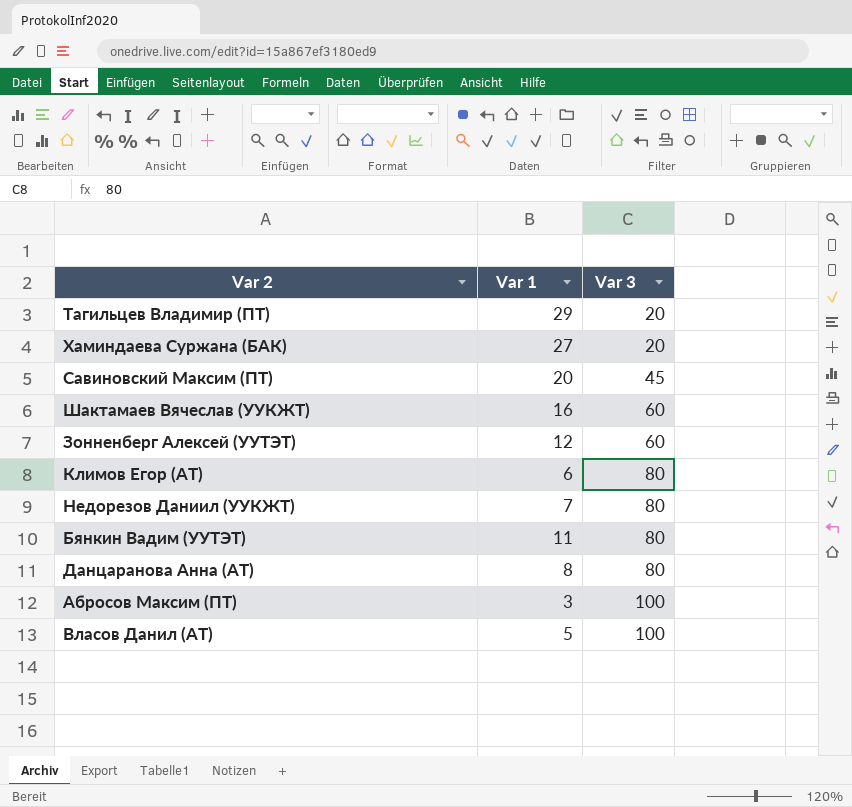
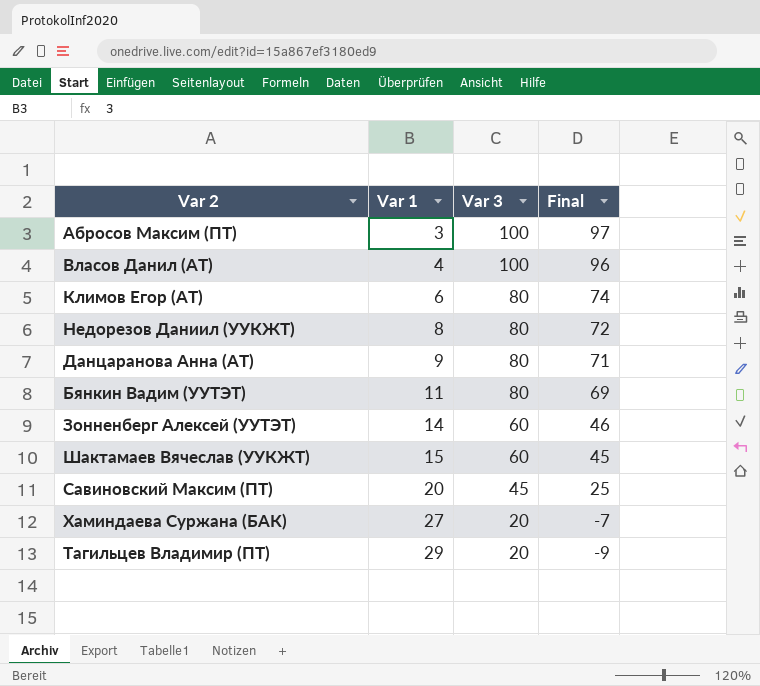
row order: Var 3 ascending -> Var 1 ascending
column Final | formula: none -> [Var 3] - [Var 1]
Власов Данил (АТ) | Var 1: 5 -> 4
Недорезов Даниил (УУКЖТ) | Var 1: 7 -> 8
Данцаранова Анна (АТ) | Var 1: 8 -> 9
Зонненберг Алексей (УУТЭТ) | Var 1: 12 -> 14
Шактамаев Вячеслав (УУКЖТ) | Var 1: 16 -> 15

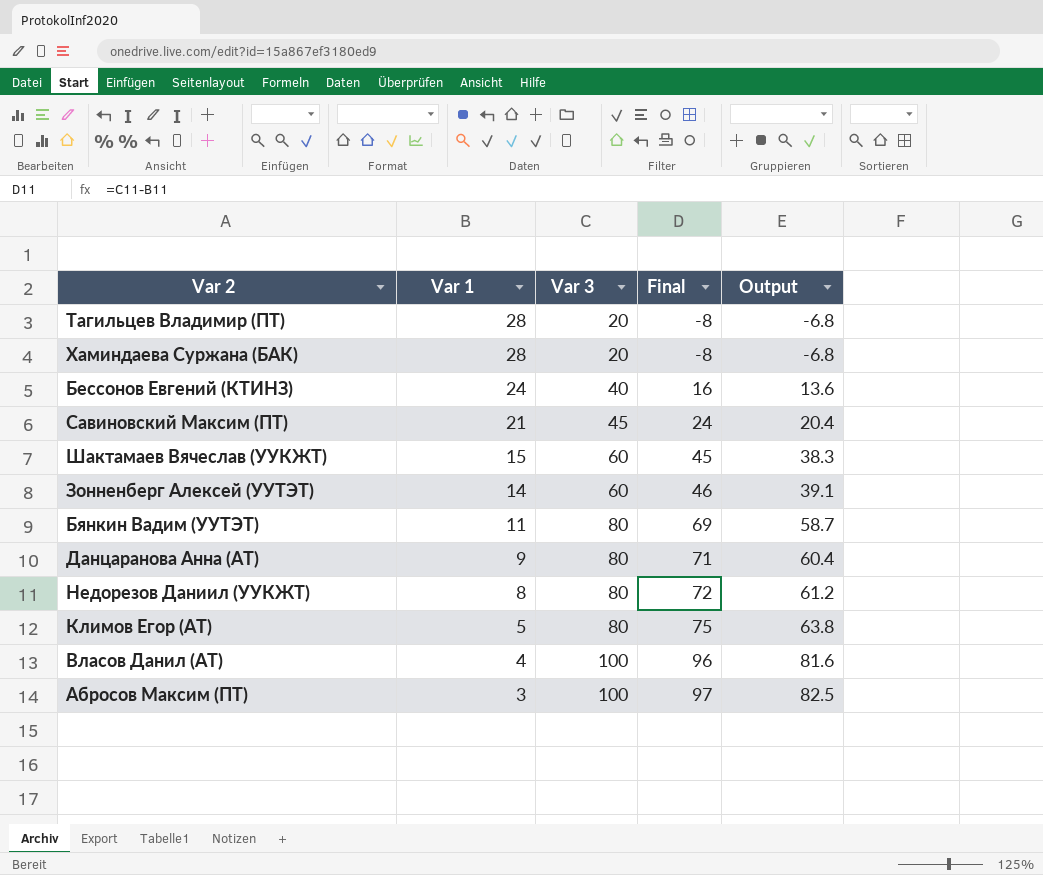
row order: Var 1 ascending -> Var 1 descending
column Output | formula: none -> [Final] * 0.85
Тагильцев Владимир (ПТ) | Var 1: 29 -> 28
Тагильцев Владимир (ПТ) | Final: -9 -> -8
Хаминдаева Суржана (БАК) | Var 1: 27 -> 28
Хаминдаева Суржана (БАК) | Final: -7 -> -8
row Бессонов Евгений (КТИНЗ): none -> 24 | 40 | 16 | 13.6
Савиновский Максим (ПТ) | Var 1: 20 -> 21
Савиновский Максим (ПТ) | Final: 25 -> 24
Климов Егор (АТ) | Var 1: 6 -> 5
Климов Егор (АТ) | Final: 74 -> 75

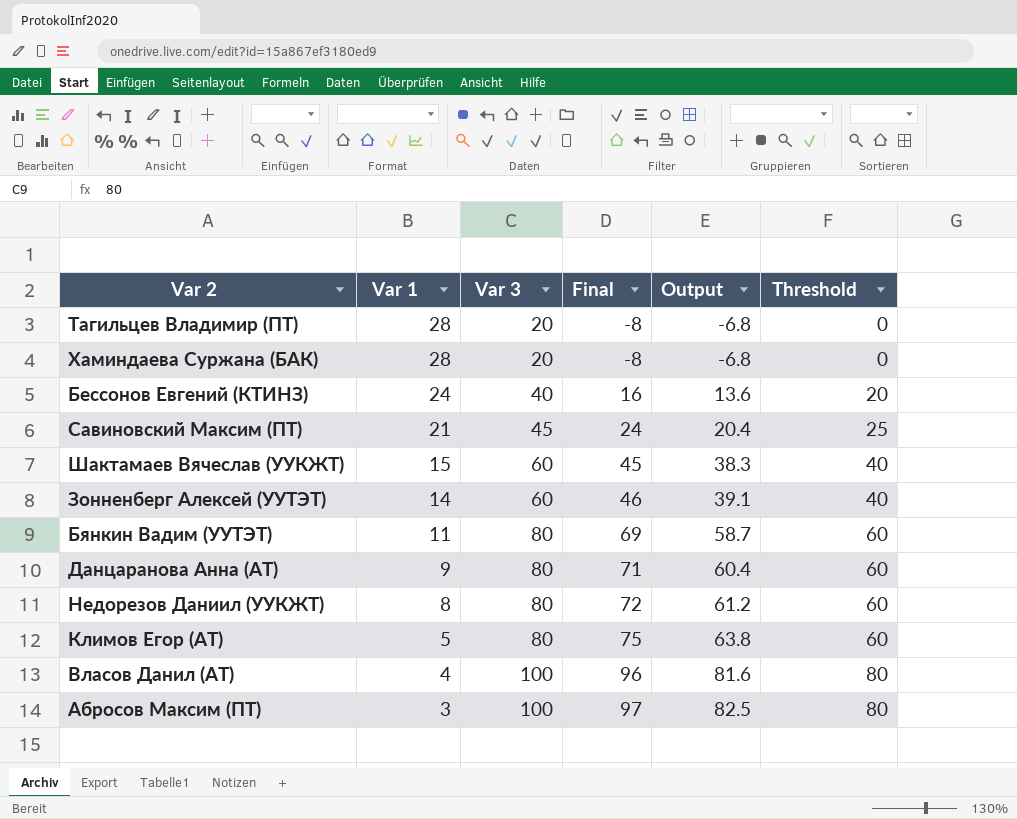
column Threshold | formula: none -> [Var 3] - 20

